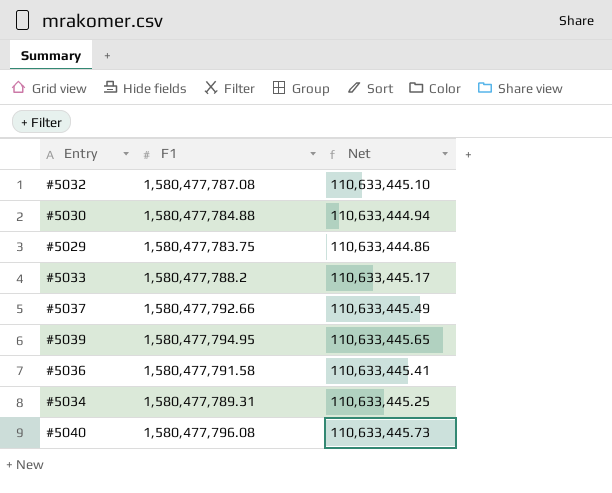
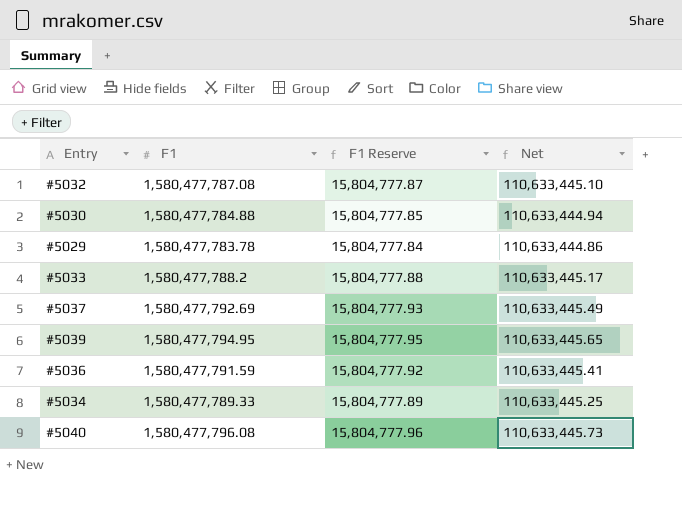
column F1 Reserve | formula: none -> [F1] * 0.01
#5029 | F1: 1,580,477,783.75 -> 1,580,477,783.78
#5037 | F1: 1,580,477,792.66 -> 1,580,477,792.69
#5036 | F1: 1,580,477,791.58 -> 1,580,477,791.59
#5034 | F1: 1,580,477,789.31 -> 1,580,477,789.33

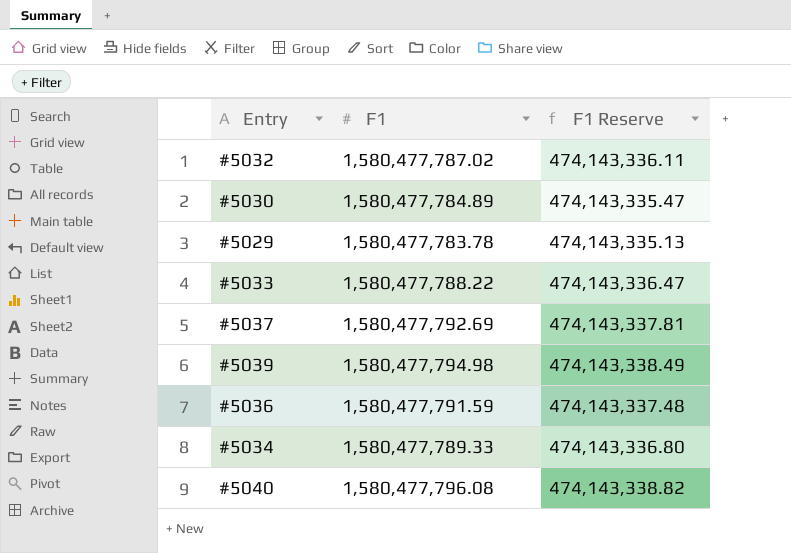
column Net | formula: [F1] * 0.07 -> none
column F1 Reserve | formula: [F1] * 0.01 -> [F1] * 0.3
#5032 | F1: 1,580,477,787.08 -> 1,580,477,787.02
#5030 | F1: 1,580,477,784.88 -> 1,580,477,784.89
#5033 | F1: 1,580,477,788.2 -> 1,580,477,788.22
#5039 | F1: 1,580,477,794.95 -> 1,580,477,794.98

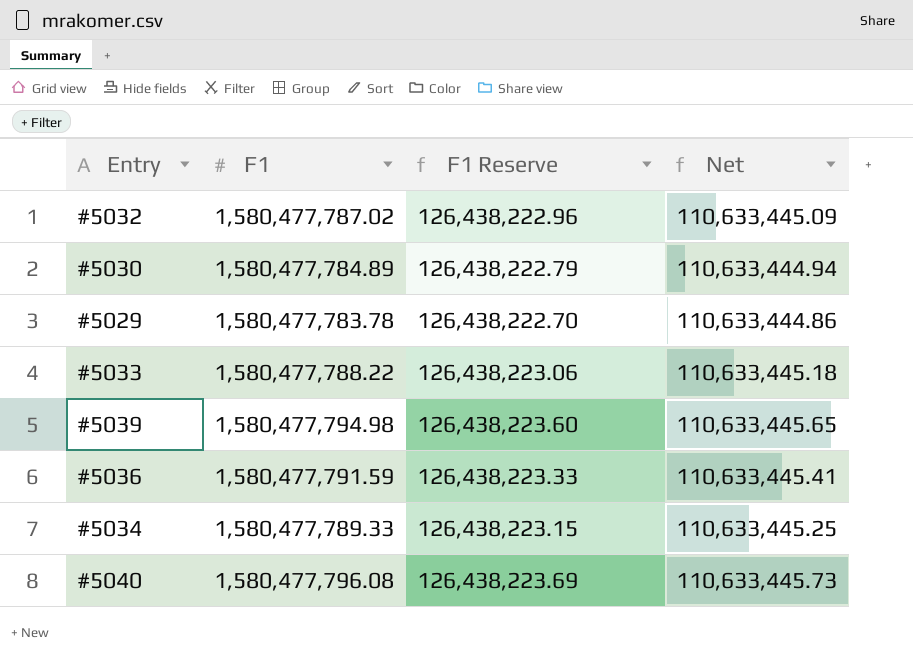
column F1 Reserve | formula: [F1] * 0.3 -> [F1] * 0.08
column Net | formula: none -> [F1] * 0.07
row #5037: 1,580,477,792.69 | 474,143,337.81 -> none

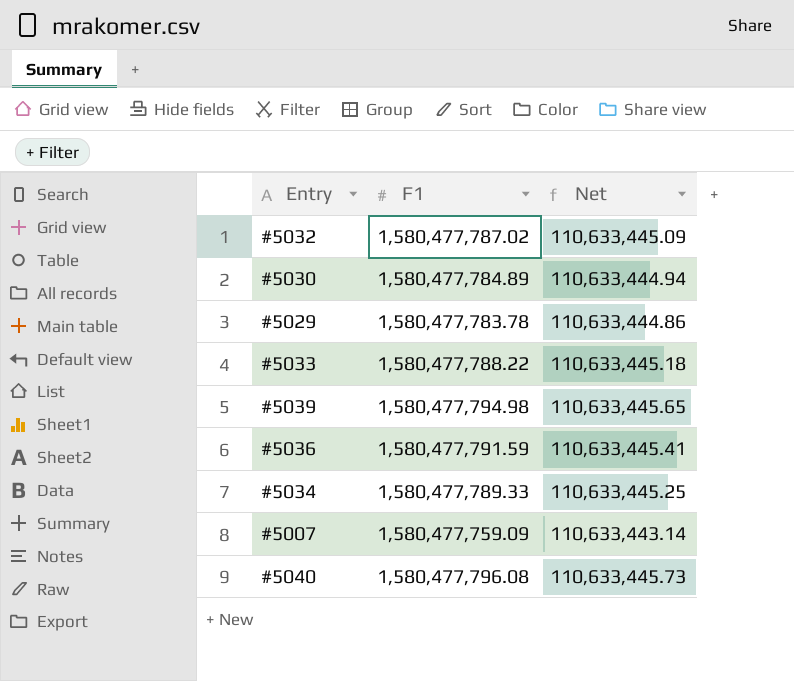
column F1 Reserve | formula: [F1] * 0.08 -> none
row #5007: none -> 1,580,477,759.09 | 110,633,443.14

